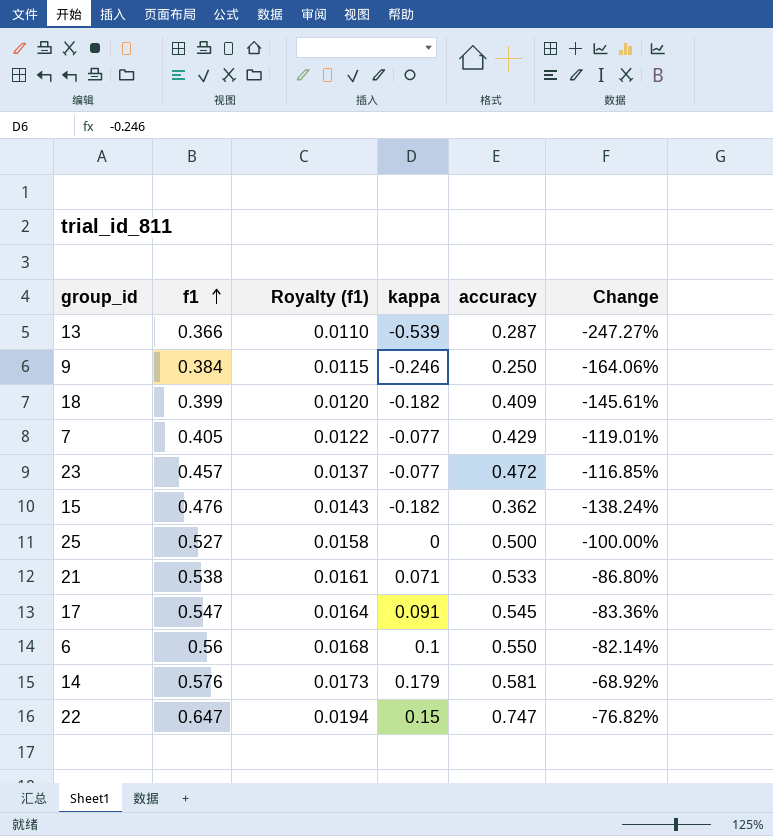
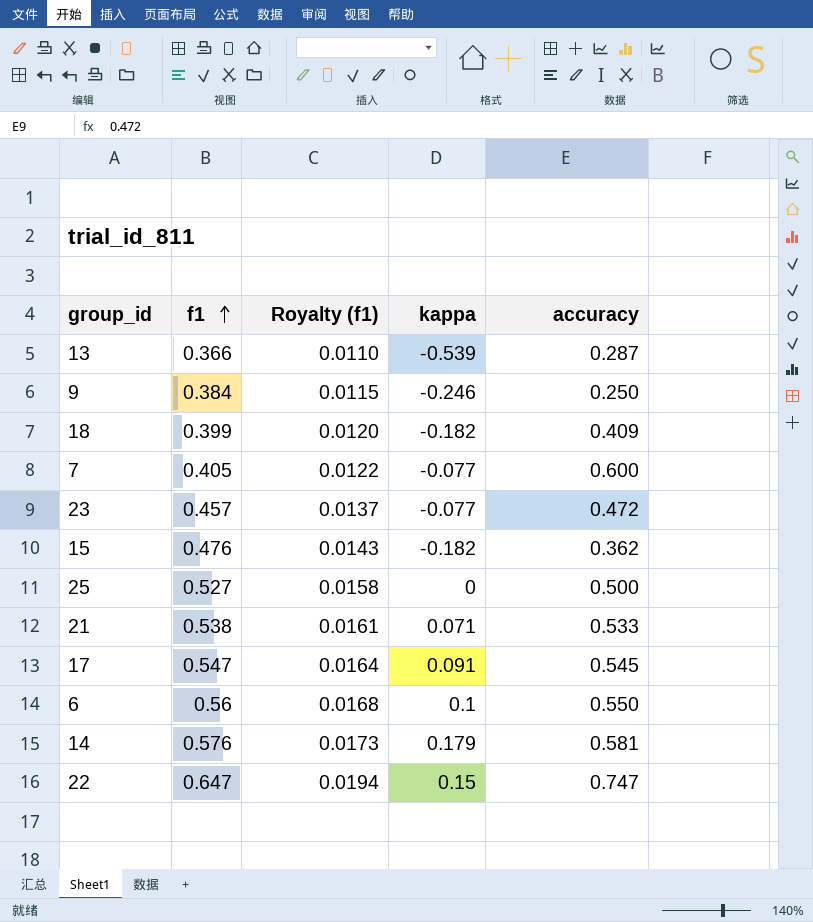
column Change | formula: ([kappa] - [f1]) / [f1] -> none
7 | accuracy: 0.429 -> 0.600

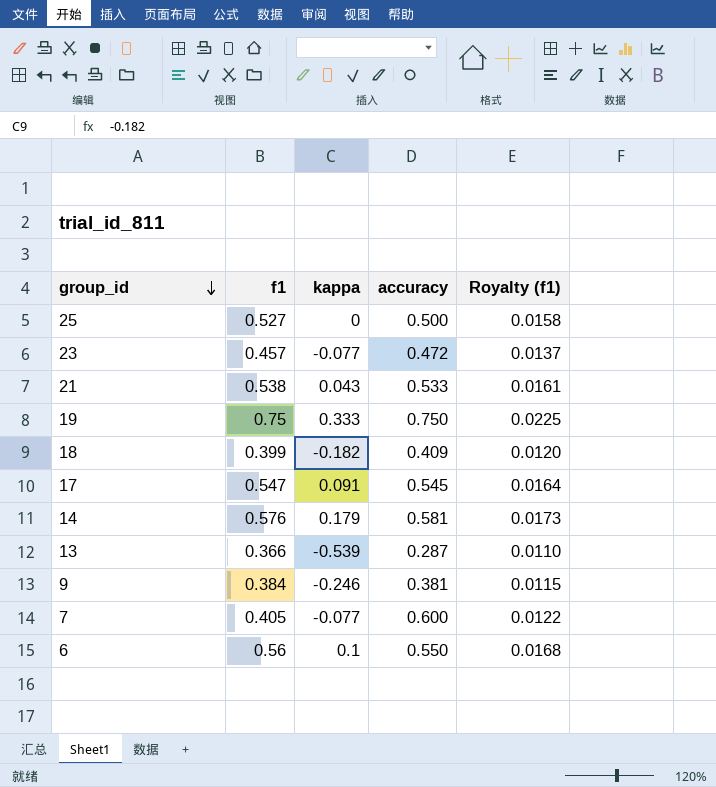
row order: f1 ascending -> group_id descending
column Royalty (f1) | position: 3 -> 5
row 15: 0.476 | 0.0143 | -0.182 | 0.362 -> none
row 22: 0.647 | 0.0194 | 0.15 | 0.747 -> none
21 | kappa: 0.071 -> 0.043
row 19: none -> 0.75 | 0.333 | 0.750 | 0.0225
9 | accuracy: 0.250 -> 0.381

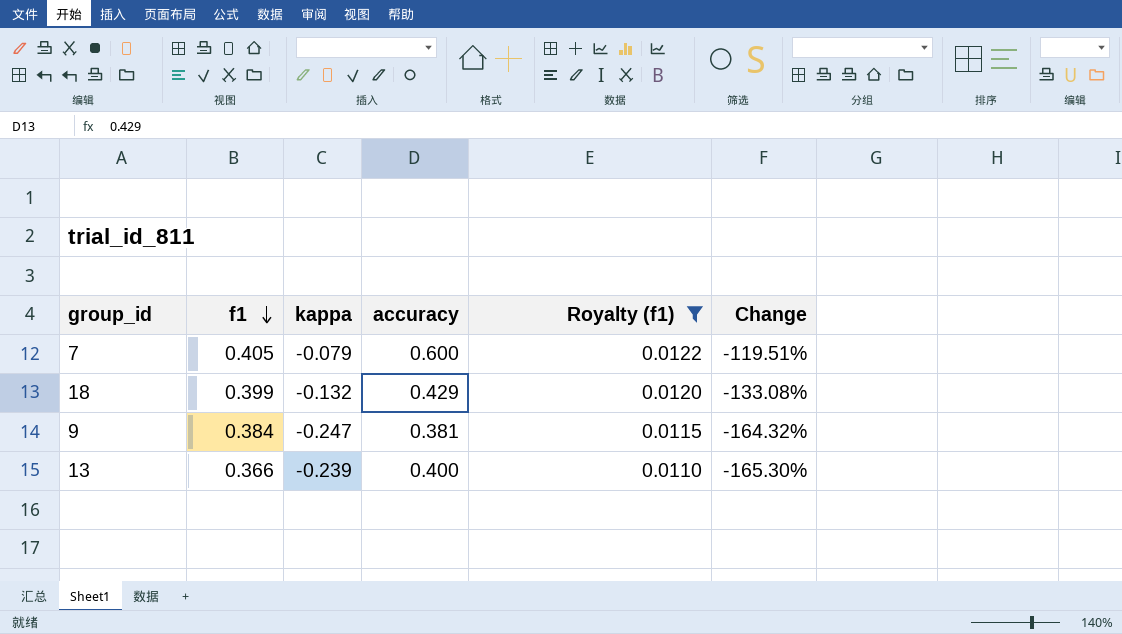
filter: none -> Royalty (f1) <= 0.0122
row order: group_id descending -> f1 descending
column Change | formula: none -> ([kappa] - [f1]) / [f1]
7 | kappa: -0.077 -> -0.079
18 | kappa: -0.182 -> -0.132
18 | accuracy: 0.409 -> 0.429
9 | kappa: -0.246 -> -0.247
13 | kappa: -0.539 -> -0.239
13 | accuracy: 0.287 -> 0.400

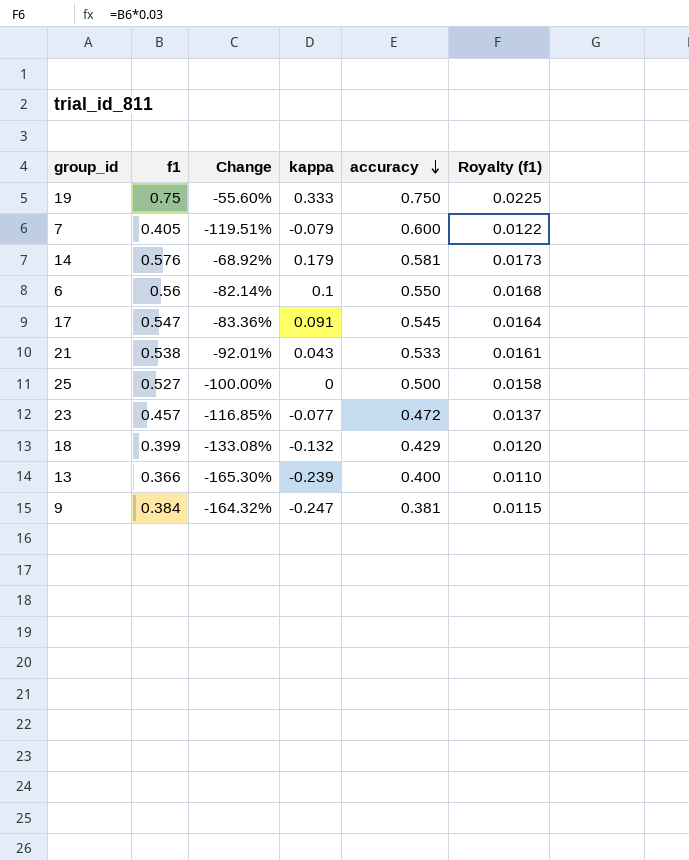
filter: Royalty (f1) <= 0.0122 -> none
row order: f1 descending -> accuracy descending
column Change | position: 6 -> 3

